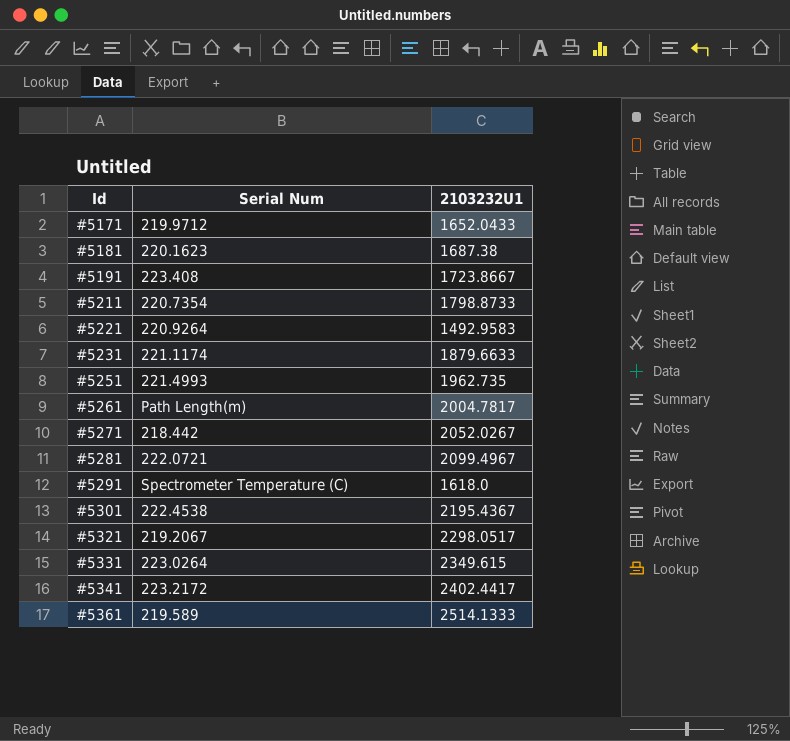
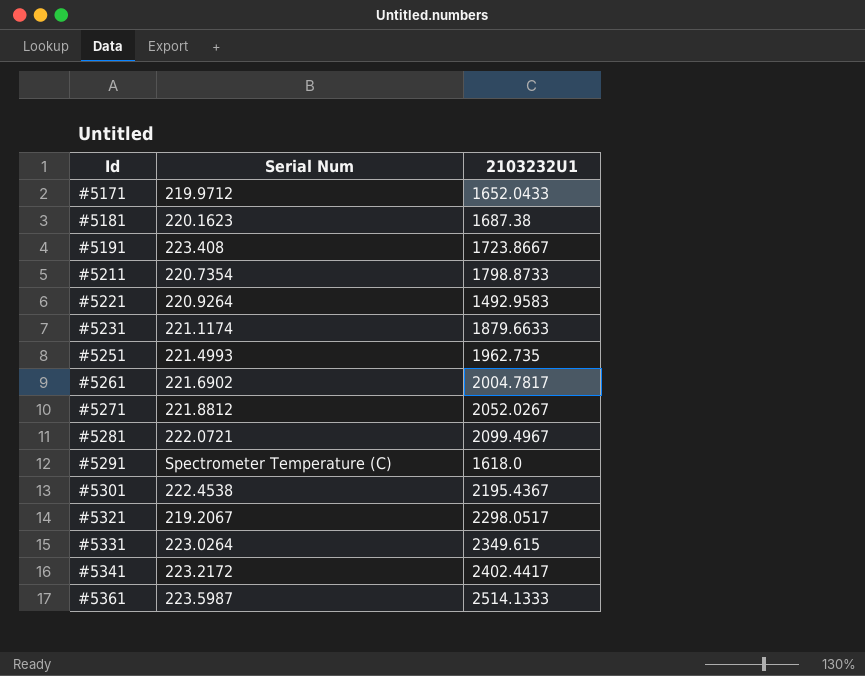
#5261 | Serial Num: Path Length(m) -> 221.6902
#5271 | Serial Num: 218.442 -> 221.8812
#5361 | Serial Num: 219.589 -> 223.5987

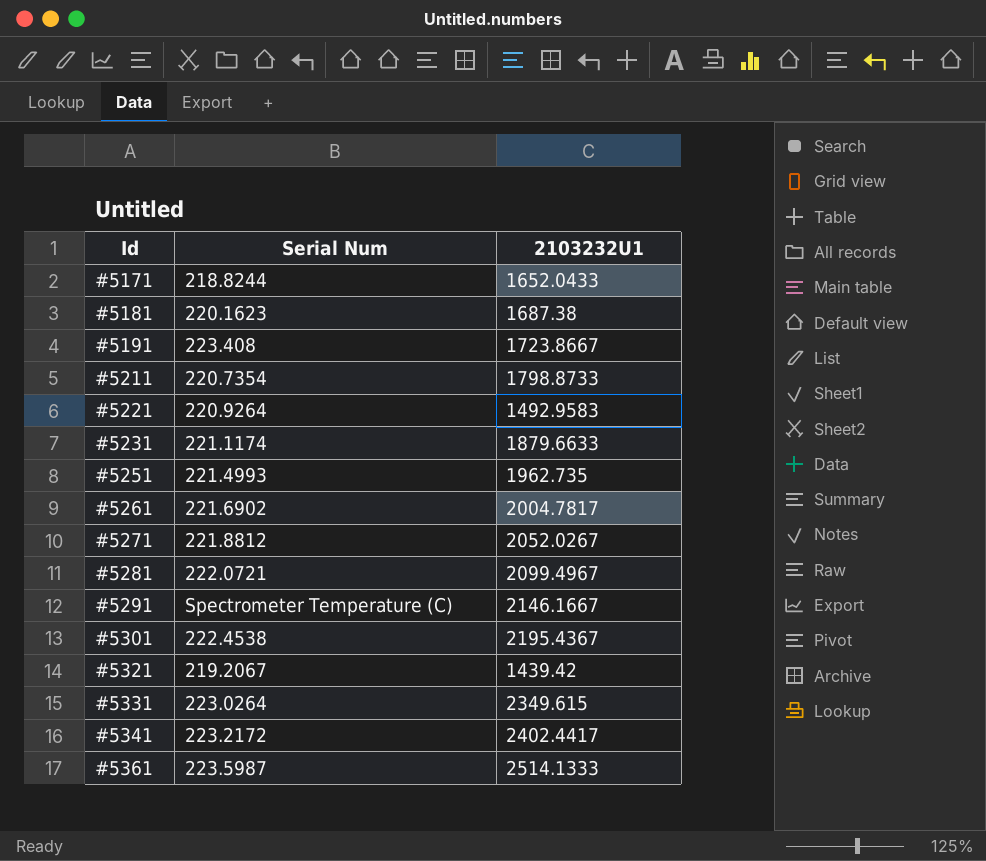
#5171 | Serial Num: 219.9712 -> 218.8244
#5291 | 2103232U1: 1618.0 -> 2146.1667
#5321 | 2103232U1: 2298.0517 -> 1439.42

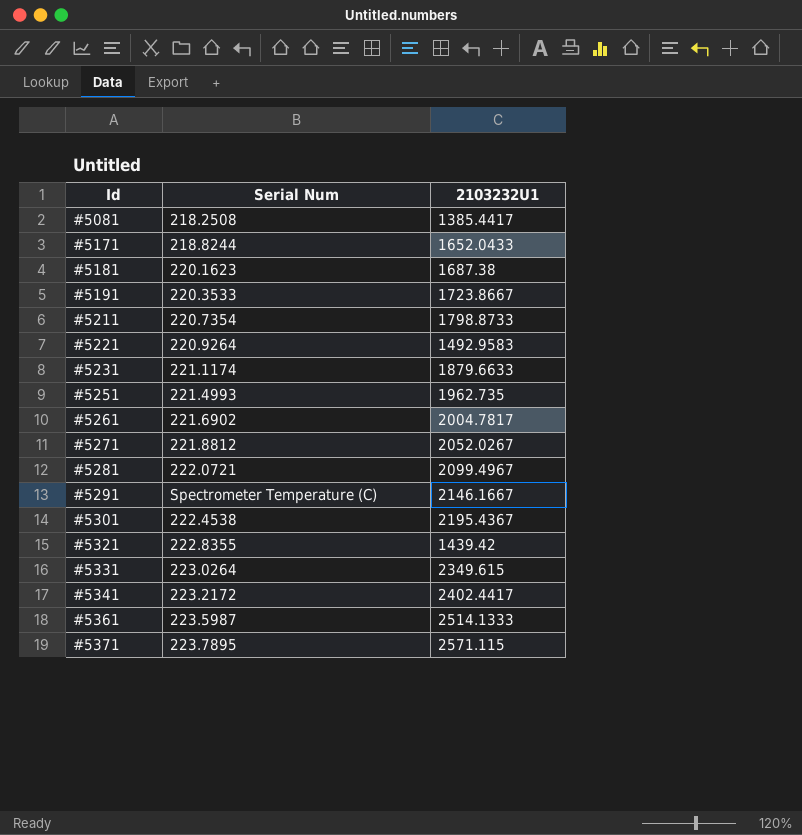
row #5081: none -> 218.2508 | 1385.4417
#5191 | Serial Num: 223.408 -> 220.3533
#5321 | Serial Num: 219.2067 -> 222.8355
row #5371: none -> 223.7895 | 2571.115

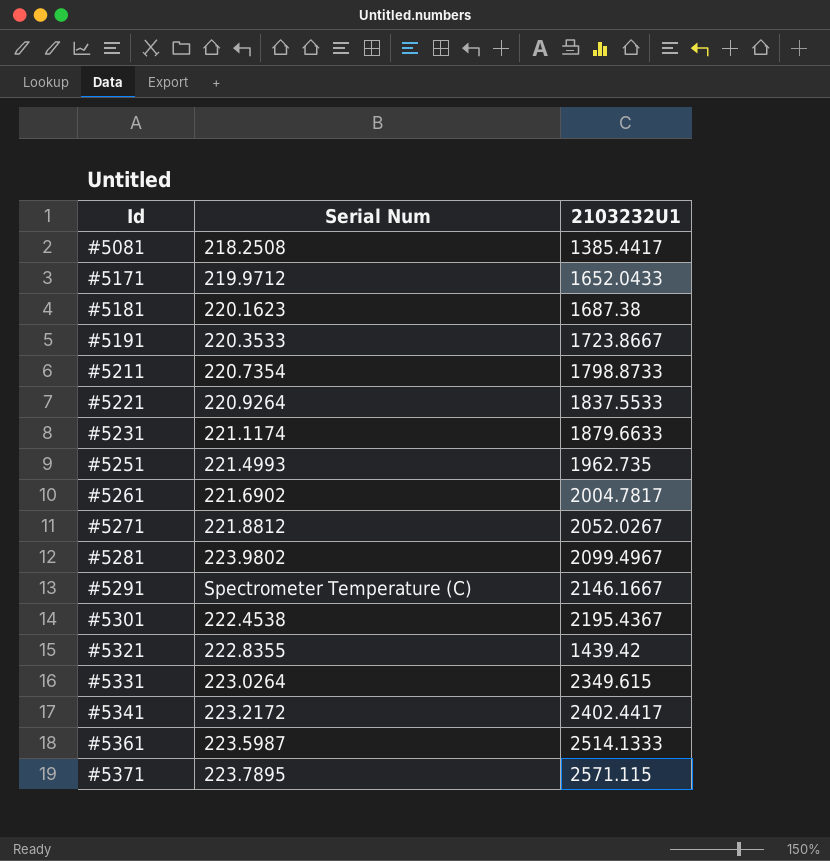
#5171 | Serial Num: 218.8244 -> 219.9712
#5221 | 2103232U1: 1492.9583 -> 1837.5533
#5281 | Serial Num: 222.0721 -> 223.9802

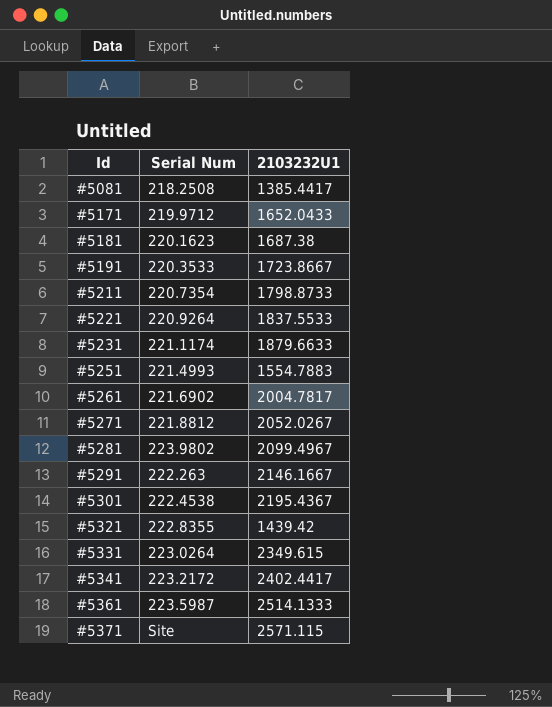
#5251 | 2103232U1: 1962.735 -> 1554.7883
#5291 | Serial Num: Spectrometer Temperature (C) -> 222.263
#5371 | Serial Num: 223.7895 -> Site

